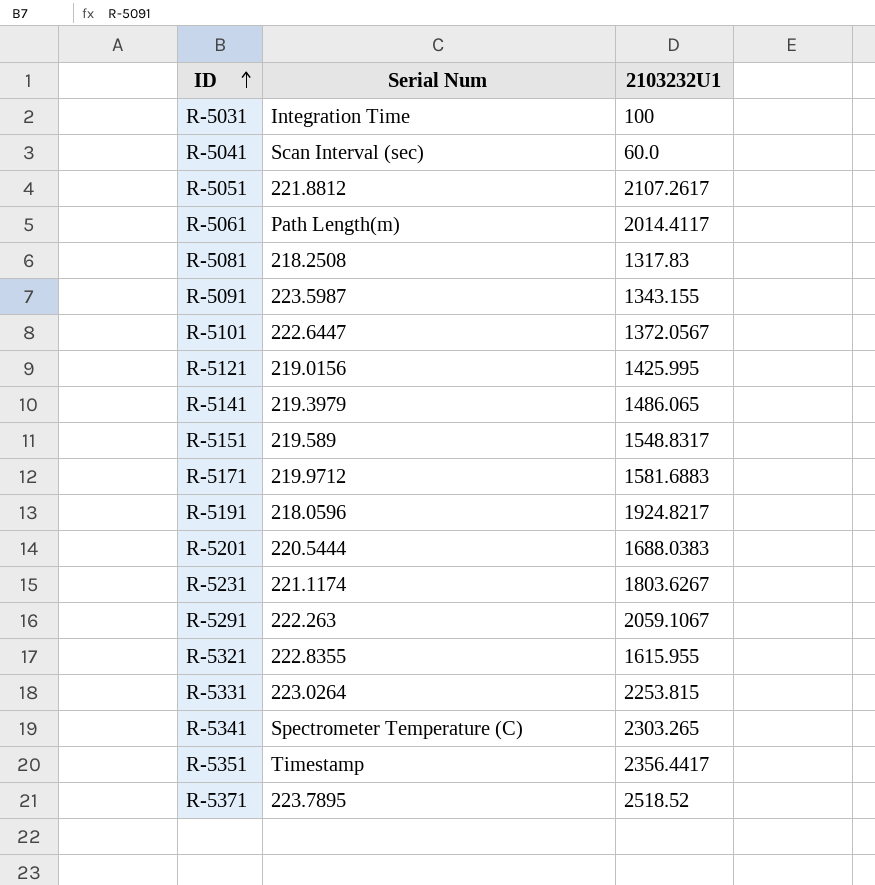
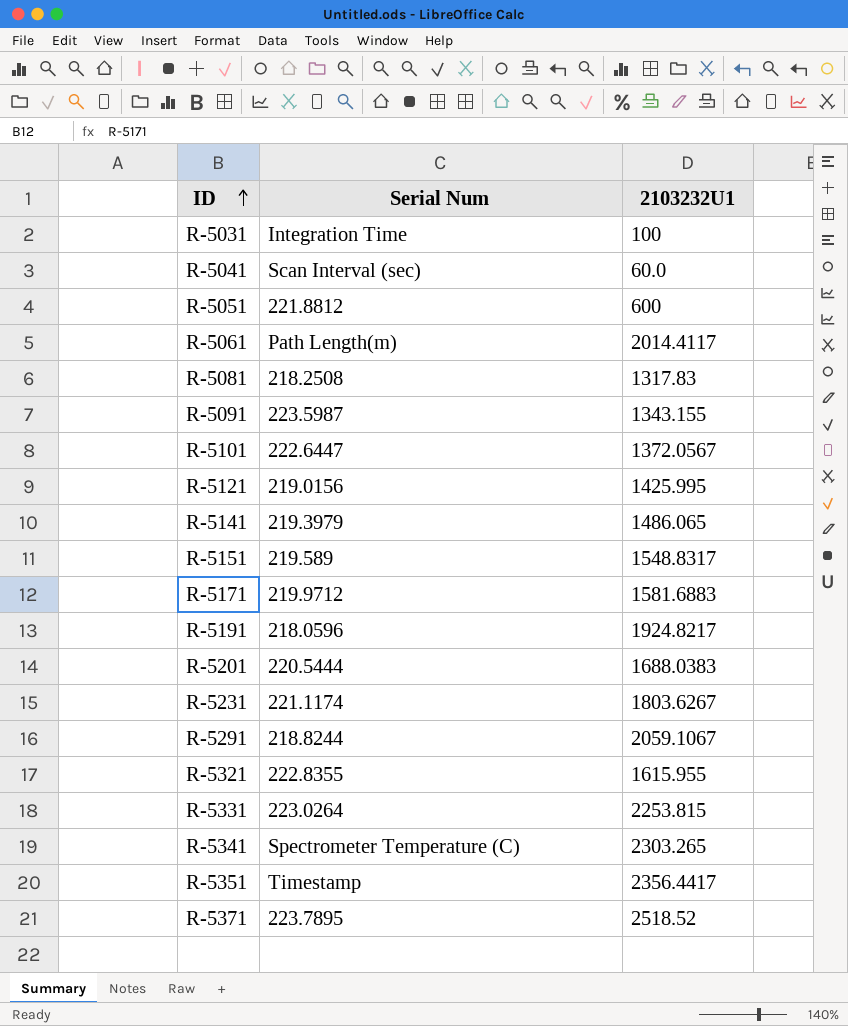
R-5051 | 2103232U1: 2107.2617 -> 600
R-5291 | Serial Num: 222.263 -> 218.8244

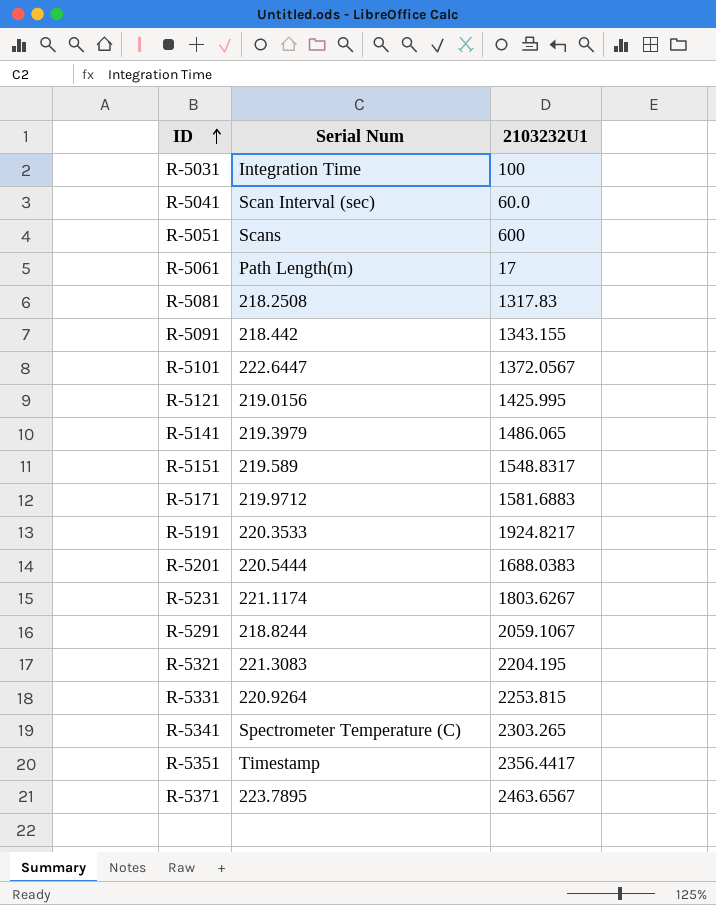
R-5051 | Serial Num: 221.8812 -> Scans
R-5061 | 2103232U1: 2014.4117 -> 17
R-5091 | Serial Num: 223.5987 -> 218.442
R-5191 | Serial Num: 218.0596 -> 220.3533
R-5321 | Serial Num: 222.8355 -> 221.3083
R-5321 | 2103232U1: 1615.955 -> 2204.195
R-5331 | Serial Num: 223.0264 -> 220.9264
R-5371 | 2103232U1: 2518.52 -> 2463.6567

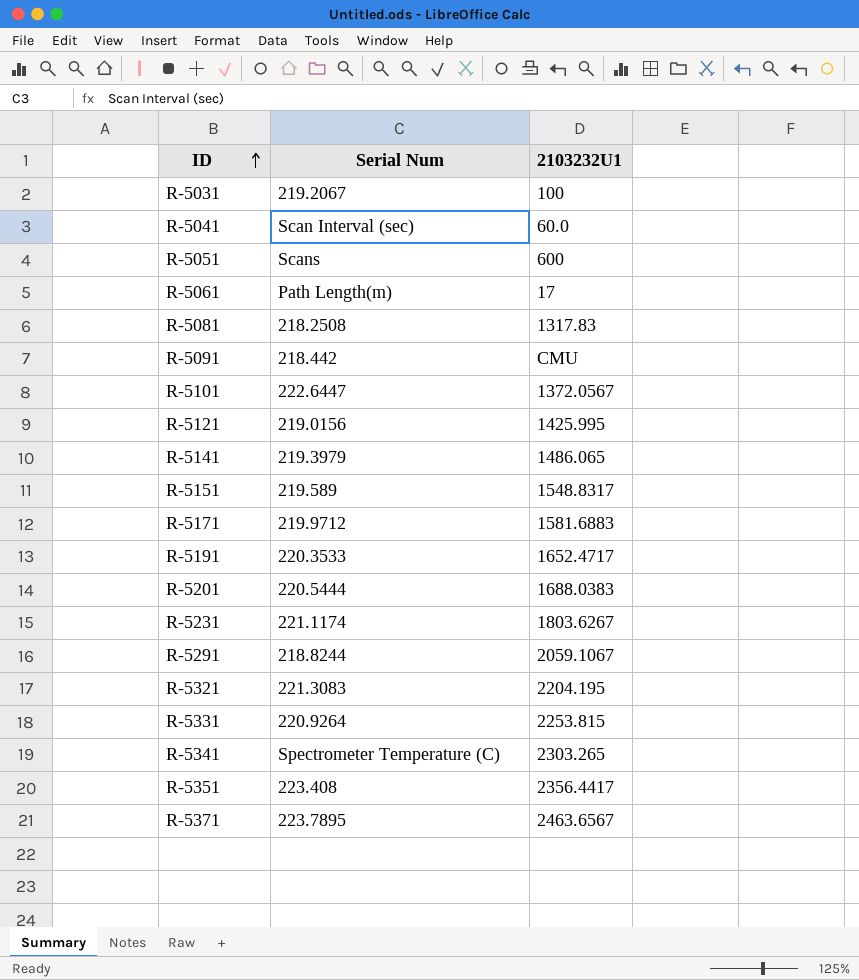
R-5031 | Serial Num: Integration Time -> 219.2067
R-5091 | 2103232U1: 1343.155 -> CMU
R-5191 | 2103232U1: 1924.8217 -> 1652.4717
R-5351 | Serial Num: Timestamp -> 223.408

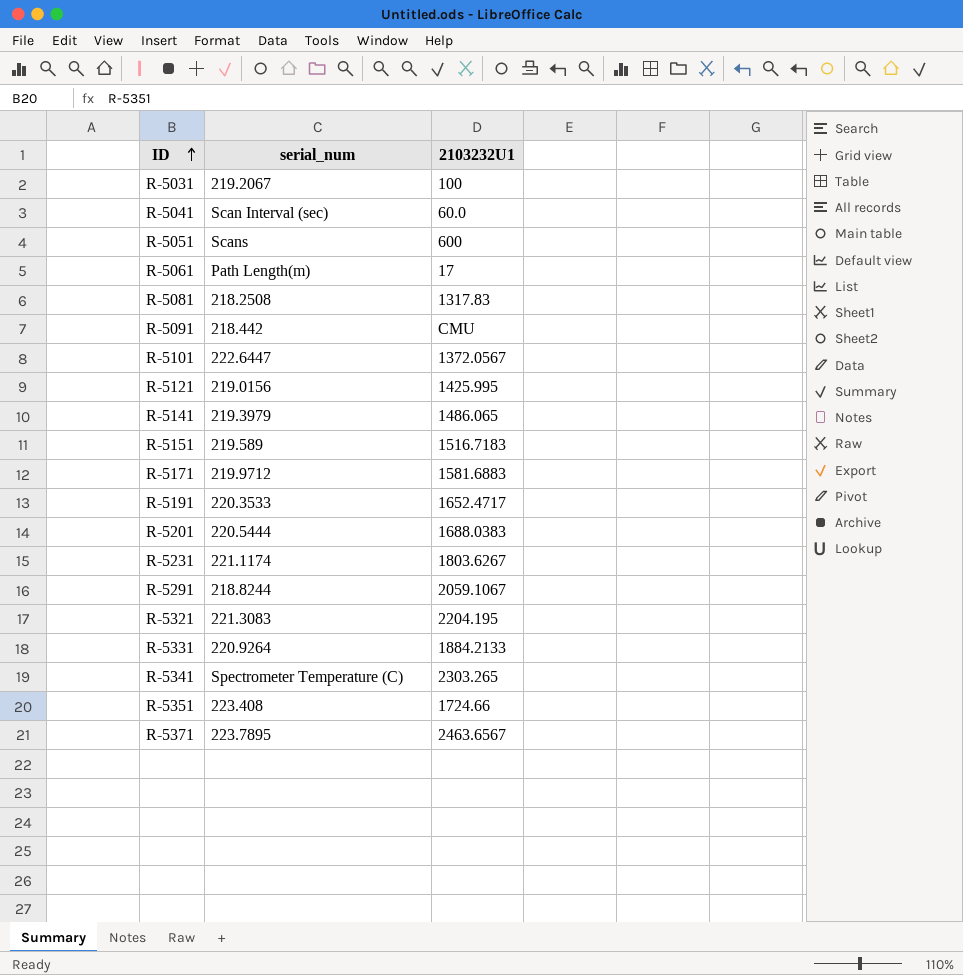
column name: Serial Num -> serial_num
R-5151 | 2103232U1: 1548.8317 -> 1516.7183
R-5331 | 2103232U1: 2253.815 -> 1884.2133
R-5351 | 2103232U1: 2356.4417 -> 1724.66

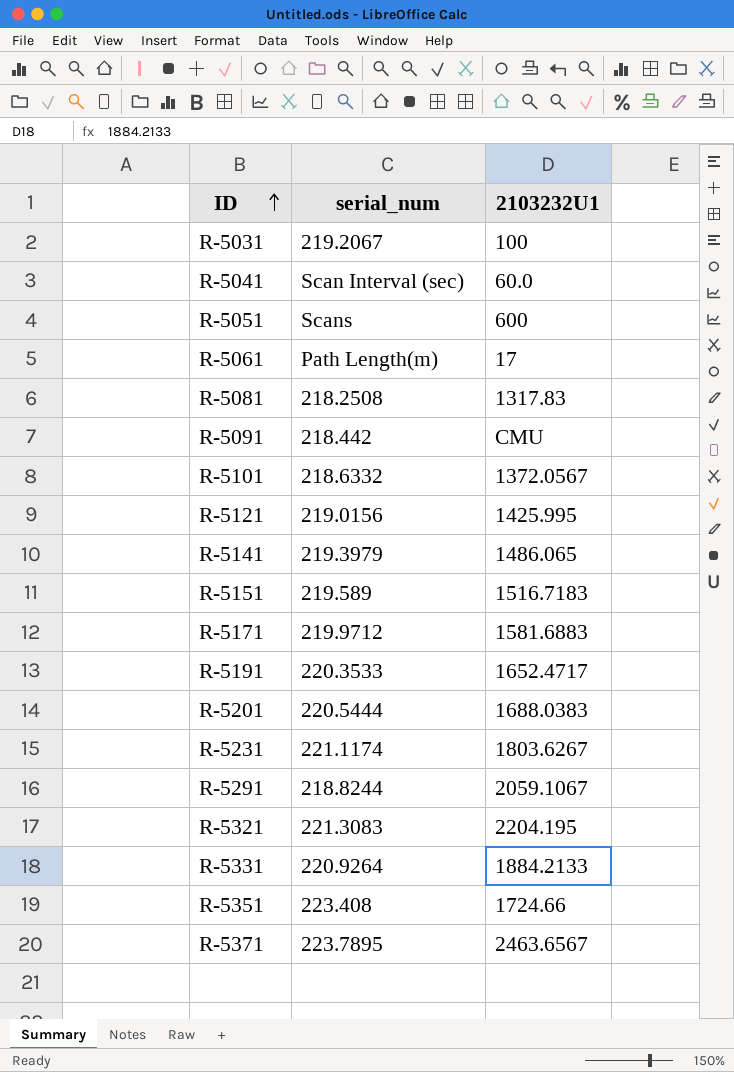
row R-5341: Spectrometer Temperature (C) | 2303.265 -> none
R-5101 | serial_num: 222.6447 -> 218.6332

